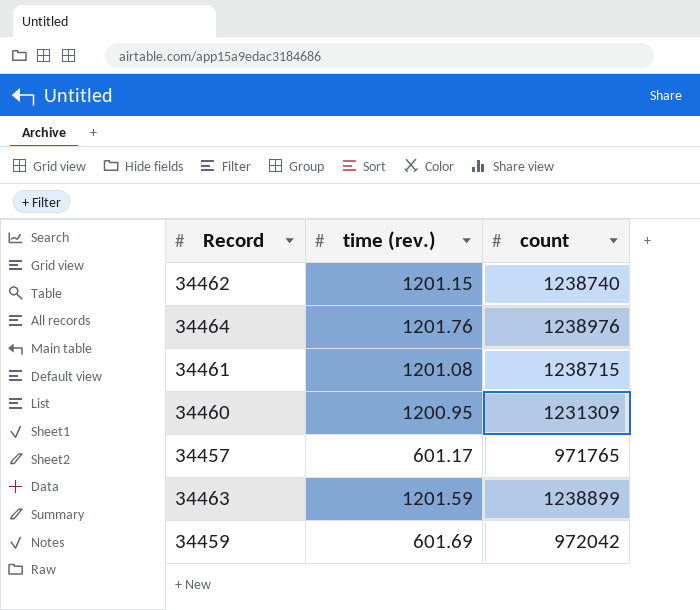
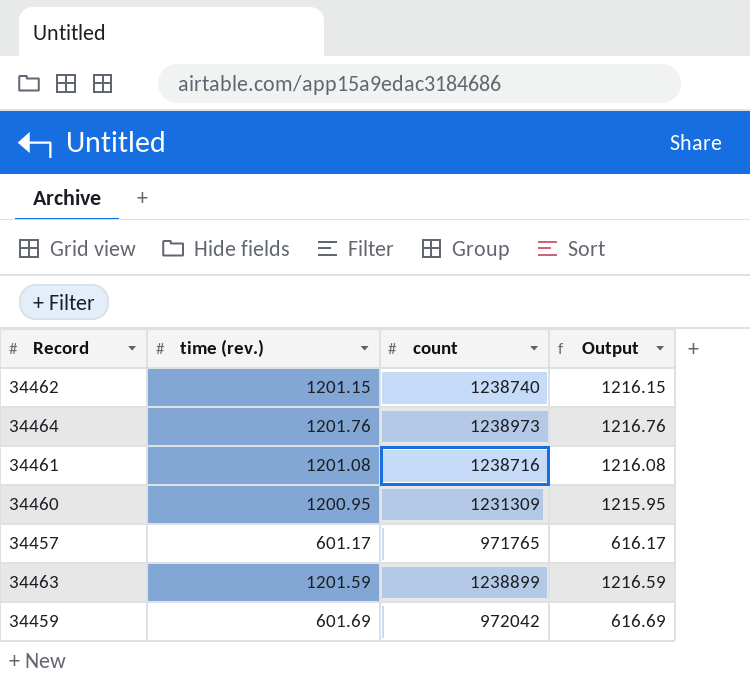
column Output | formula: none -> [time (rev.)] + 15
34464 | count: 1238976 -> 1238973
34461 | count: 1238715 -> 1238716

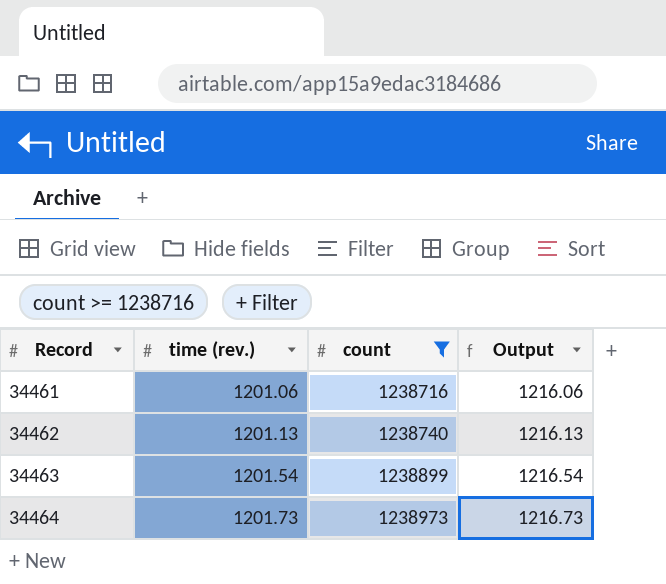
filter: none -> count >= 1238716
row order: none -> Record ascending
34461 | time (rev.): 1201.08 -> 1201.06
34461 | Output: 1216.08 -> 1216.06
34462 | time (rev.): 1201.15 -> 1201.13
34462 | Output: 1216.15 -> 1216.13
34463 | time (rev.): 1201.59 -> 1201.54
34463 | Output: 1216.59 -> 1216.54
34464 | time (rev.): 1201.76 -> 1201.73
34464 | Output: 1216.76 -> 1216.73

